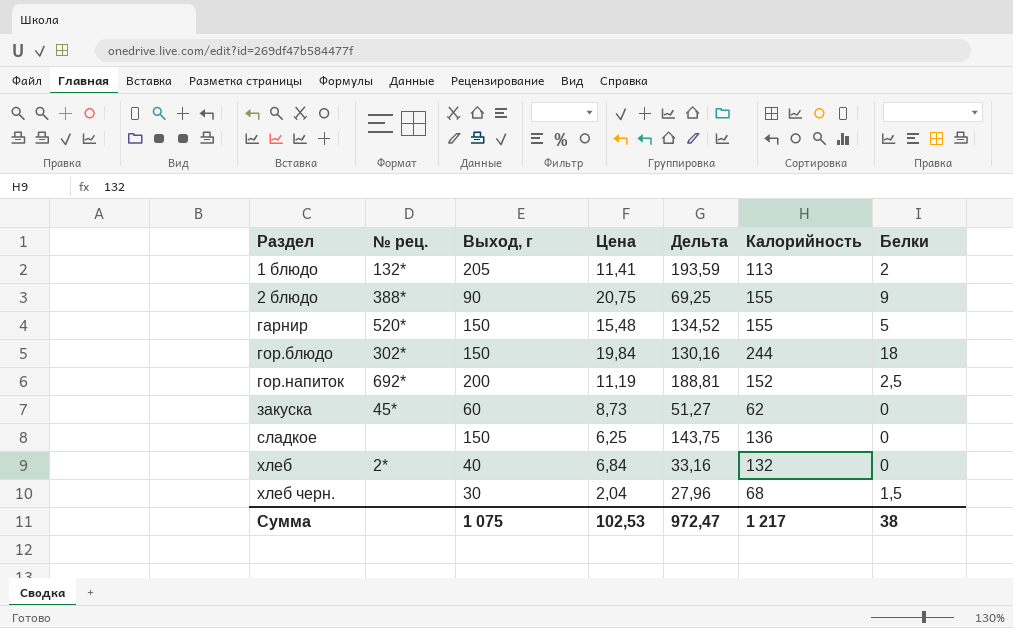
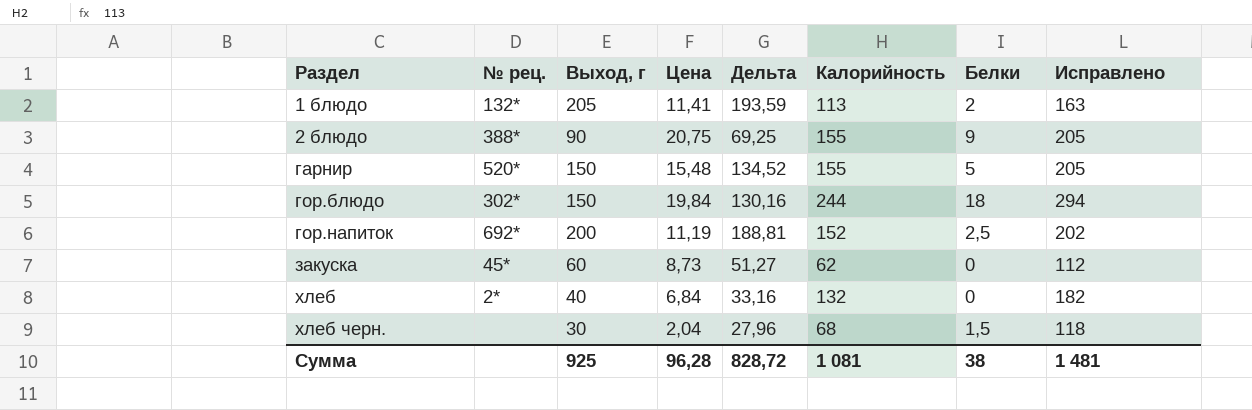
column Исправлено | formula: none -> [Калорийность] + 50
row сладкое: none | 150 | 6,25 | 143,75 | 136 | 0 -> none
Сумма | Выход, г: 1 075 -> 925
Сумма | Цена: 102,53 -> 96,28
Сумма | Дельта: 972,47 -> 828,72
Сумма | Калорийность: 1 217 -> 1 081

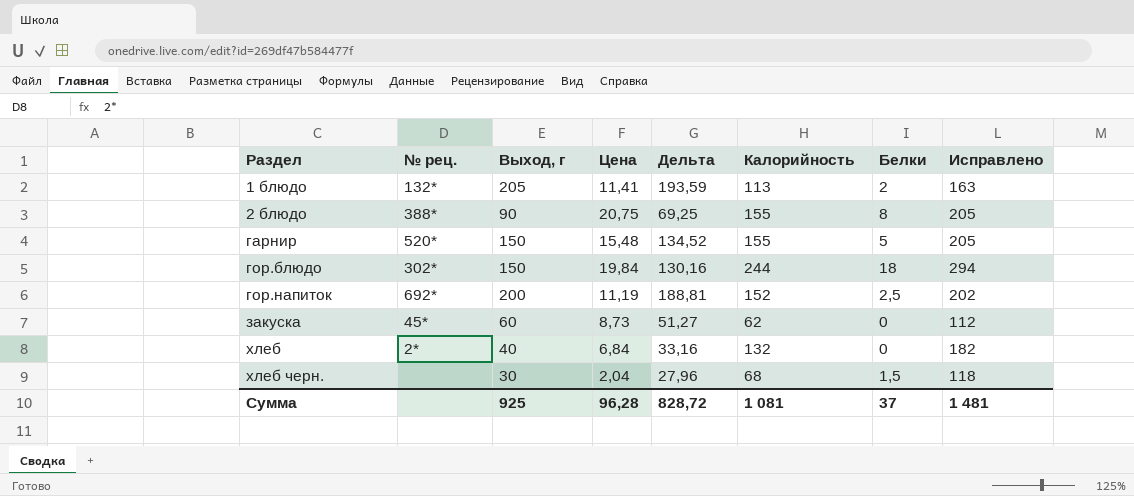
2 блюдо | Белки: 9 -> 8
Сумма | Белки: 38 -> 37

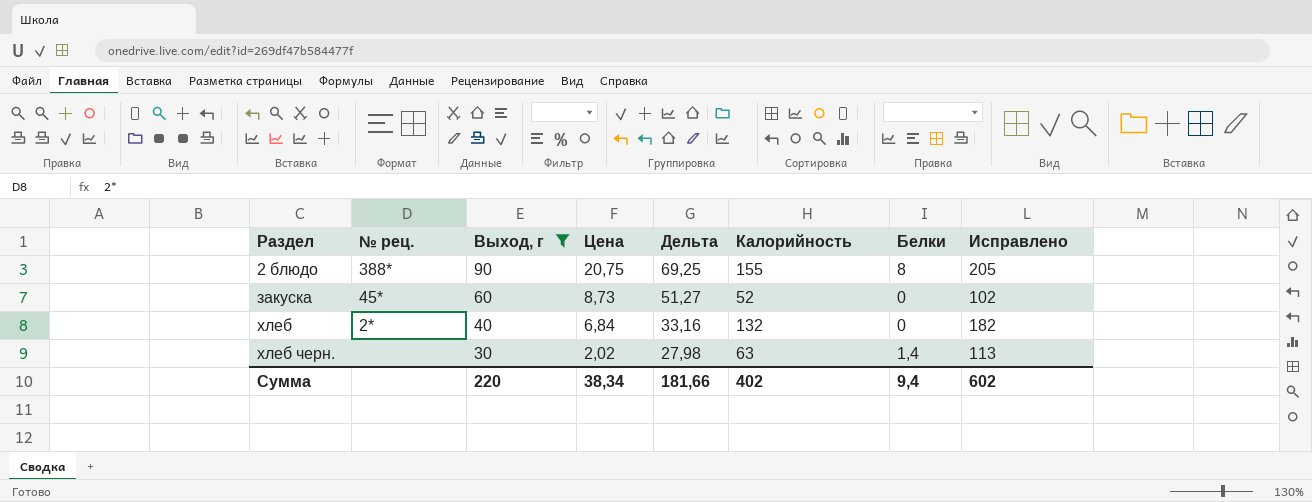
filter: none -> Выход, г <= 90
закуска | Калорийность: 62 -> 52
закуска | Исправлено: 112 -> 102
хлеб черн. | Цена: 2,04 -> 2,02
хлеб черн. | Дельта: 27,96 -> 27,98
хлеб черн. | Калорийность: 68 -> 63
хлеб черн. | Белки: 1,5 -> 1,4
хлеб черн. | Исправлено: 118 -> 113
Сумма | Выход, г: 925 -> 220
Сумма | Цена: 96,28 -> 38,34
Сумма | Дельта: 828,72 -> 181,66
Сумма | Калорийность: 1 081 -> 402
Сумма | Белки: 37 -> 9,4
Сумма | Исправлено: 1 481 -> 602

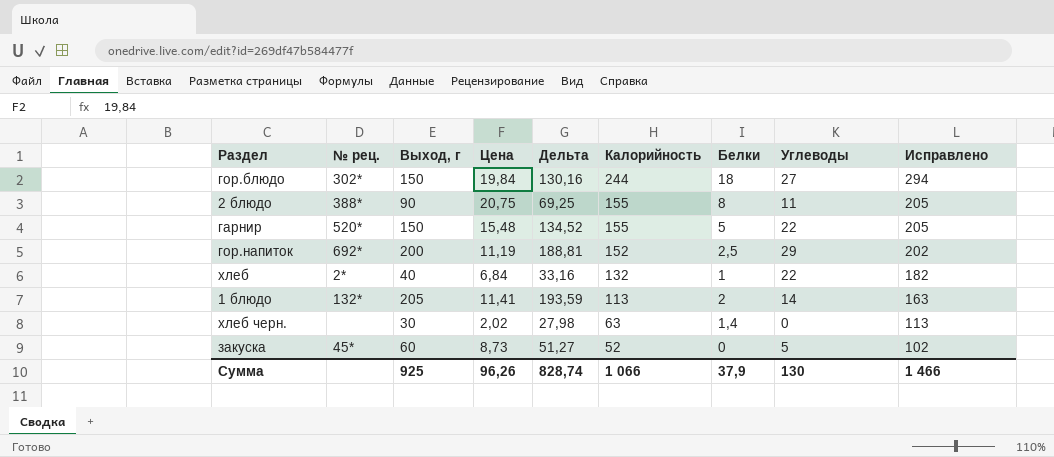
filter: Выход, г <= 90 -> none
row order: Раздел ascending -> Калорийность descending
column Углеводы | position: none -> 8
хлеб | Белки: 0 -> 1
Сумма | Выход, г: 220 -> 925
Сумма | Цена: 38,34 -> 96,26
Сумма | Дельта: 181,66 -> 828,74
Сумма | Калорийность: 402 -> 1 066
Сумма | Белки: 9,4 -> 37,9
Сумма | Исправлено: 602 -> 1 466

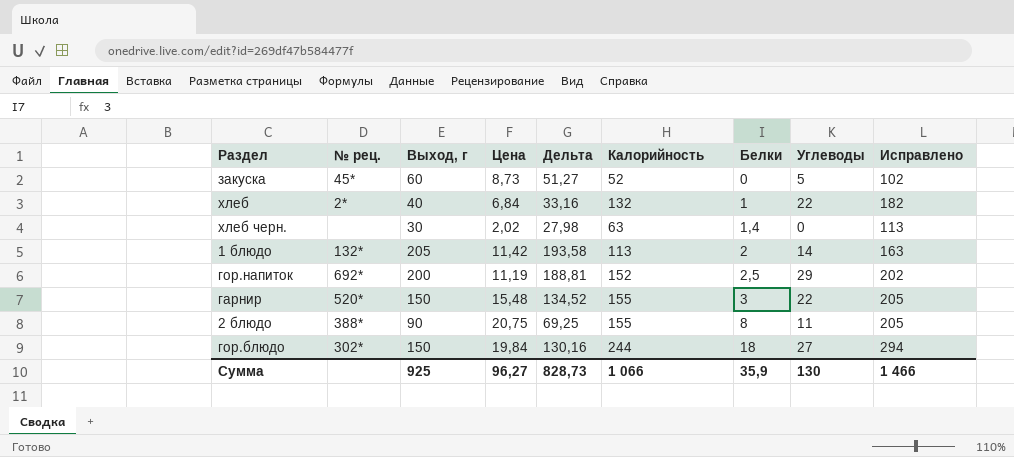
row order: Калорийность descending -> Белки ascending
1 блюдо | Цена: 11,41 -> 11,42
1 блюдо | Дельта: 193,59 -> 193,58
гарнир | Белки: 5 -> 3
Сумма | Цена: 96,26 -> 96,27
Сумма | Дельта: 828,74 -> 828,73
Сумма | Белки: 37,9 -> 35,9

